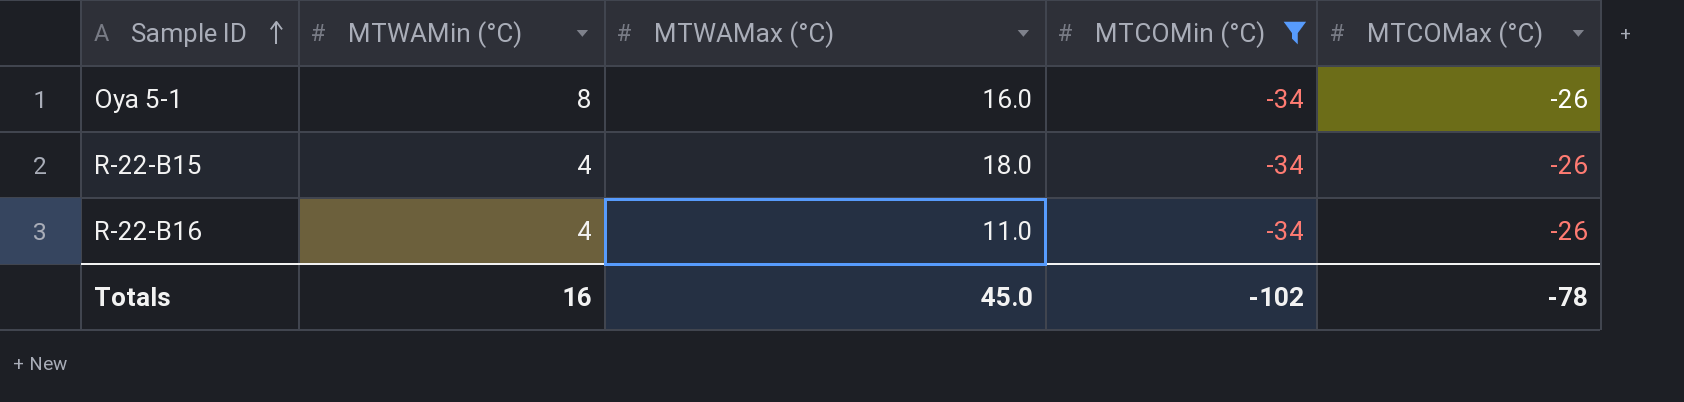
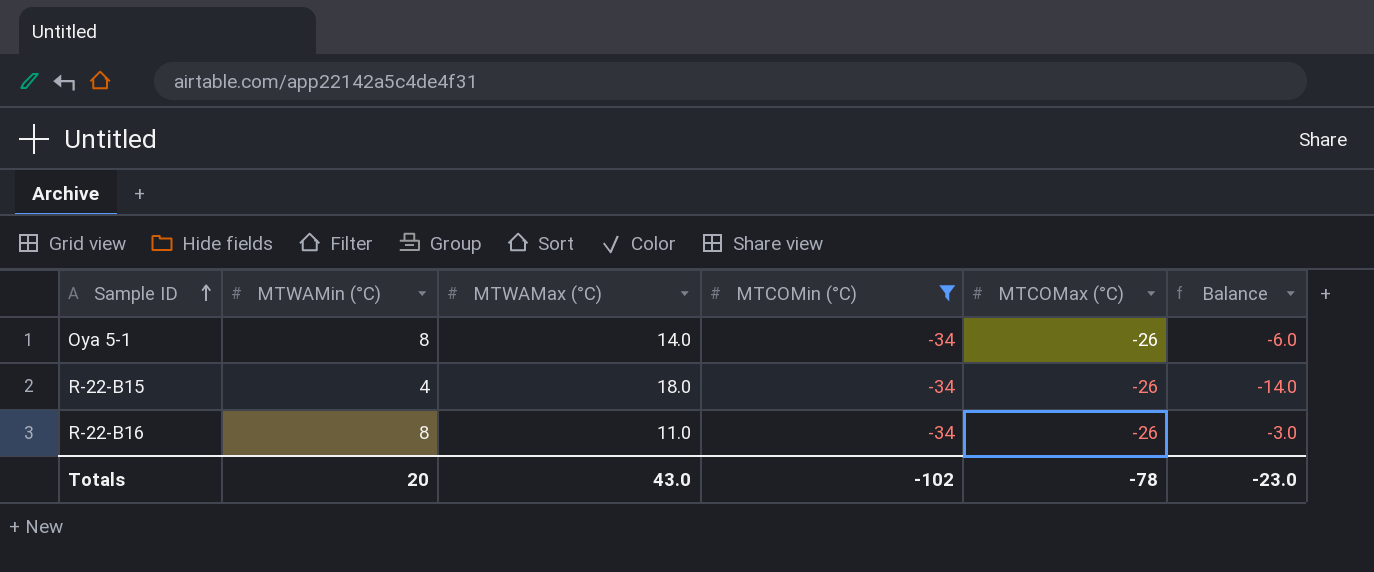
column Balance | formula: none -> [MTWAMin (°C)] - [MTWAMax (°C)]
Oya 5-1 | MTWAMax (°C): 16.0 -> 14.0
R-22-B16 | MTWAMin (°C): 4 -> 8
Totals | MTWAMin (°C): 16 -> 20
Totals | MTWAMax (°C): 45.0 -> 43.0

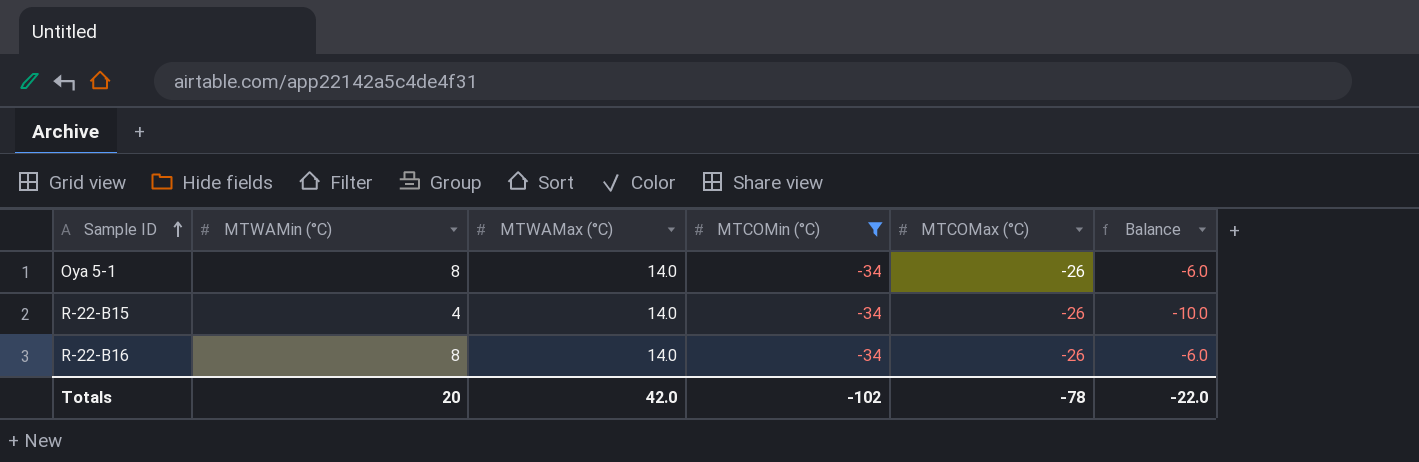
R-22-B15 | MTWAMax (°C): 18.0 -> 14.0
R-22-B15 | Balance: -14.0 -> -10.0
R-22-B16 | MTWAMax (°C): 11.0 -> 14.0
R-22-B16 | Balance: -3.0 -> -6.0
Totals | MTWAMax (°C): 43.0 -> 42.0
Totals | Balance: -23.0 -> -22.0

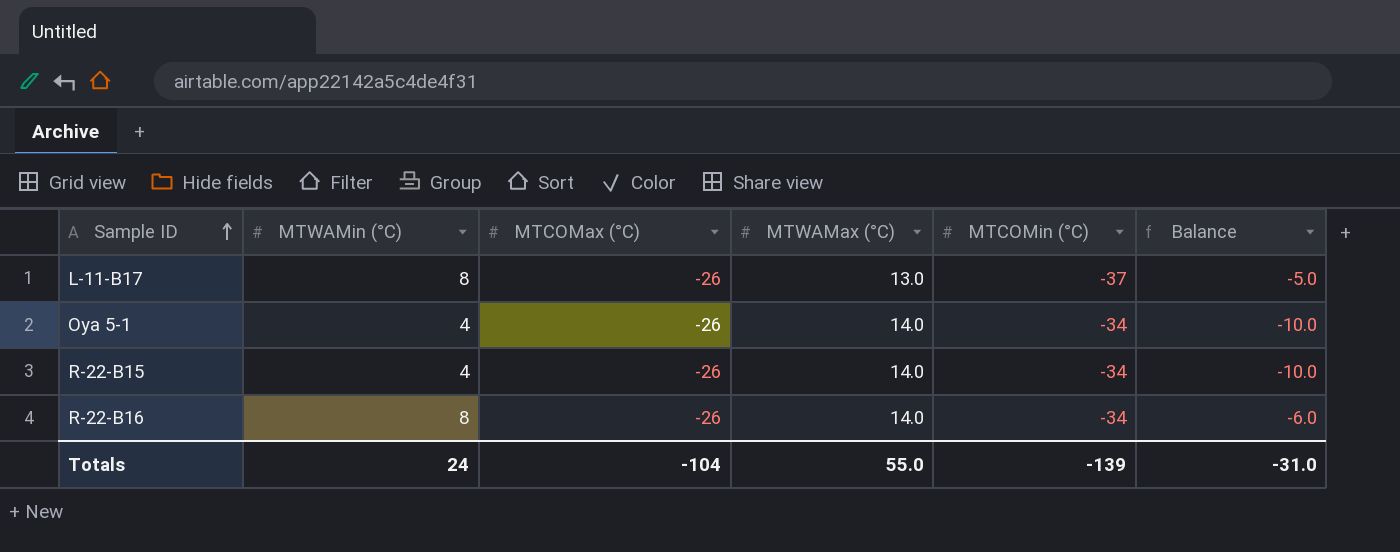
filter: MTCOMin (°C) = -34 -> none
column MTCOMax (°C) | position: 5 -> 3
Oya 5-1 | MTWAMin (°C): 8 -> 4
Oya 5-1 | Balance: -6.0 -> -10.0
Totals | MTWAMin (°C): 20 -> 24
Totals | MTCOMax (°C): -78 -> -104
Totals | MTWAMax (°C): 42.0 -> 55.0
Totals | MTCOMin (°C): -102 -> -139
Totals | Balance: -22.0 -> -31.0

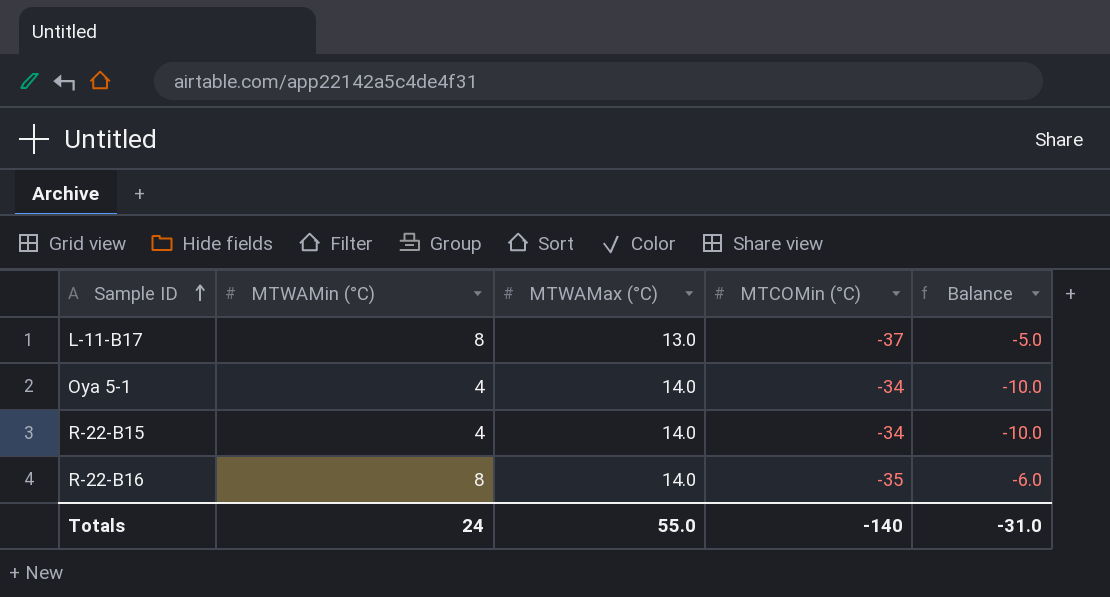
column MTCOMax (°C) | position: 3 -> none
R-22-B16 | MTCOMin (°C): -34 -> -35
Totals | MTCOMin (°C): -139 -> -140

